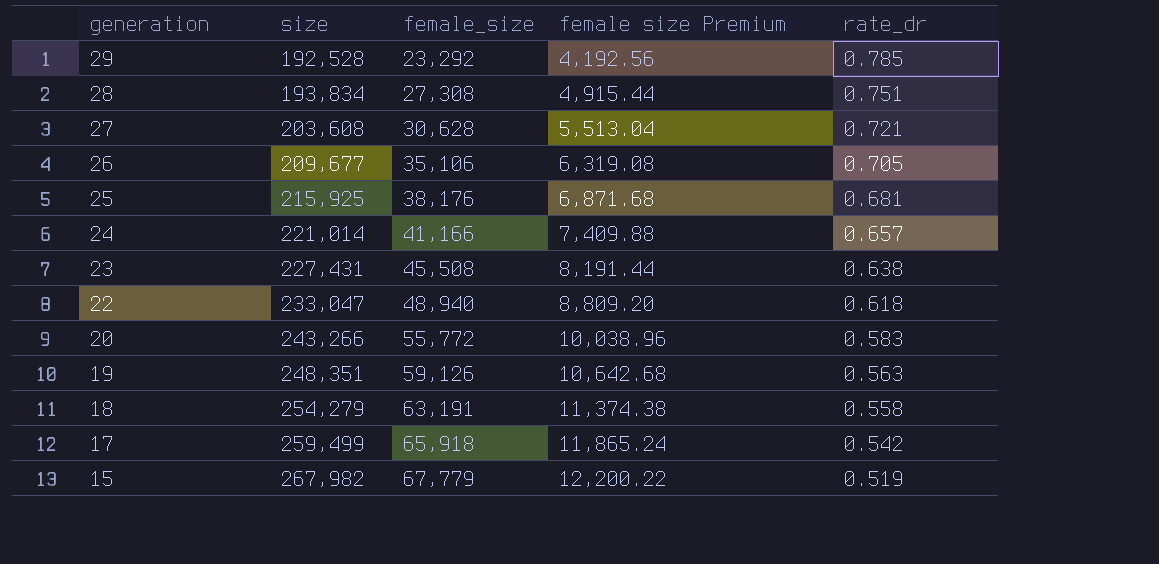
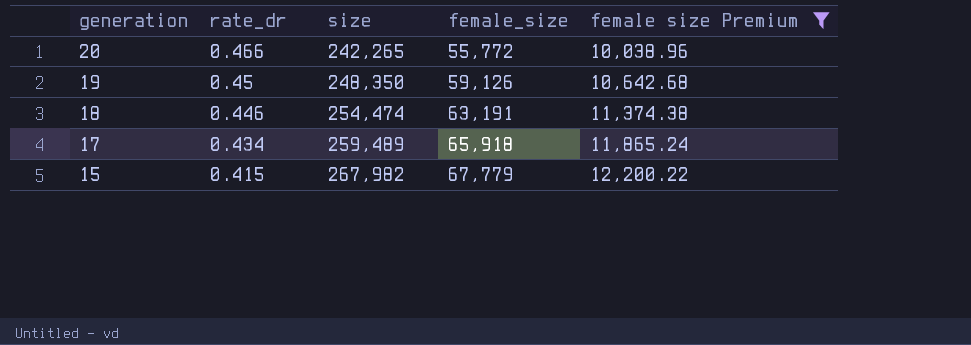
filter: none -> female size Premium >= 10,038.96
column rate_dr | position: 5 -> 2
20 | rate_dr: 0.583 -> 0.466
20 | size: 243,266 -> 242,265
19 | rate_dr: 0.563 -> 0.45
19 | size: 248,351 -> 248,350
18 | rate_dr: 0.558 -> 0.446
18 | size: 254,279 -> 254,474
17 | rate_dr: 0.542 -> 0.434
17 | size: 259,499 -> 259,489
15 | rate_dr: 0.519 -> 0.415

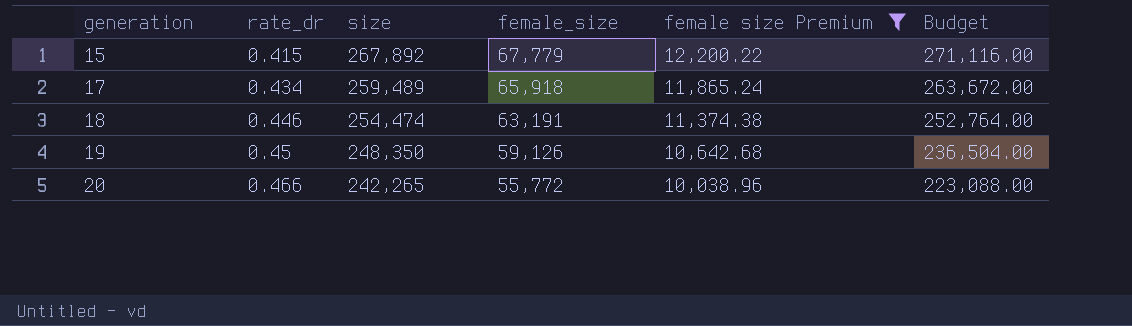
row order: generation descending -> generation ascending
column Budget | formula: none -> [female_size] * 4
15 | size: 267,982 -> 267,892

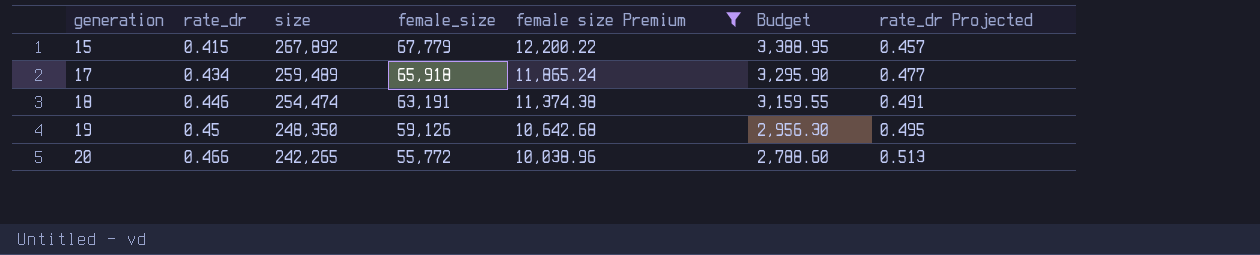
column Budget | formula: [female_size] * 4 -> [female_size] * 0.05
column rate_dr Projected | formula: none -> [rate_dr] * 1.1

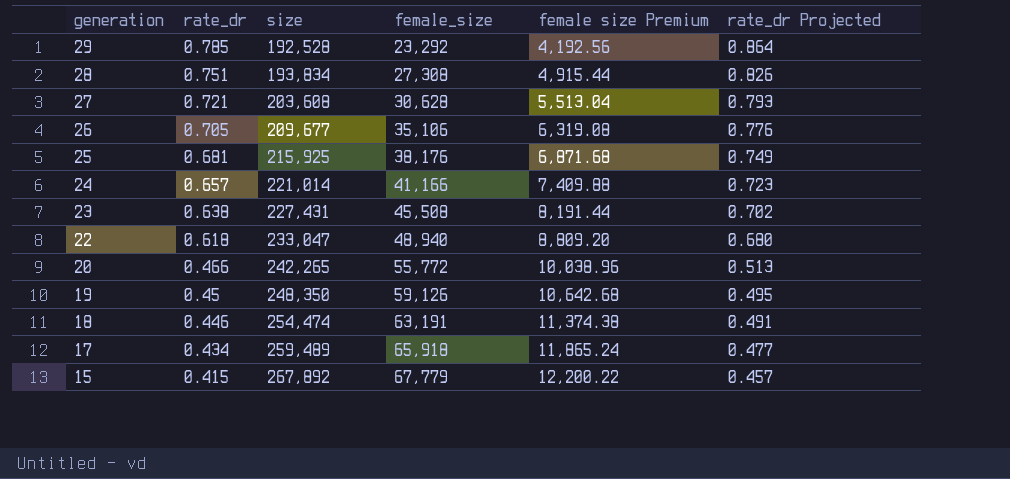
filter: female size Premium >= 10,038.96 -> none
row order: generation ascending -> generation descending
column Budget | formula: [female_size] * 0.05 -> none

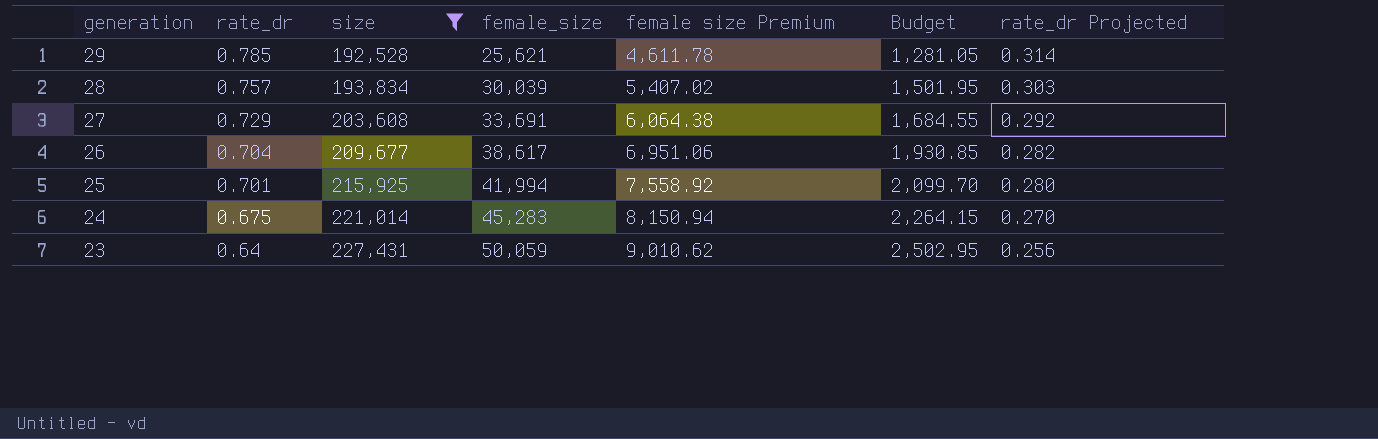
filter: none -> size <= 227,431
column Budget | formula: none -> [female_size] * 0.05
column rate_dr Projected | formula: [rate_dr] * 1.1 -> [rate_dr] * 0.4
29 | female_size: 23,292 -> 25,621
29 | female size Premium: 4,192.56 -> 4,611.78
28 | rate_dr: 0.751 -> 0.757
28 | female_size: 27,308 -> 30,039
28 | female size Premium: 4,915.44 -> 5,407.02
27 | rate_dr: 0.721 -> 0.729
27 | female_size: 30,628 -> 33,691
27 | female size Premium: 5,513.04 -> 6,064.38
26 | rate_dr: 0.705 -> 0.704
26 | female_size: 35,106 -> 38,617
26 | female size Premium: 6,319.08 -> 6,951.06
25 | rate_dr: 0.681 -> 0.701
25 | female_size: 38,176 -> 41,994
25 | female size Premium: 6,871.68 -> 7,558.92
24 | rate_dr: 0.657 -> 0.675
24 | female_size: 41,166 -> 45,283
24 | female size Premium: 7,409.88 -> 8,150.94
23 | rate_dr: 0.638 -> 0.64
23 | female_size: 45,508 -> 50,059
23 | female size Premium: 8,191.44 -> 9,010.62

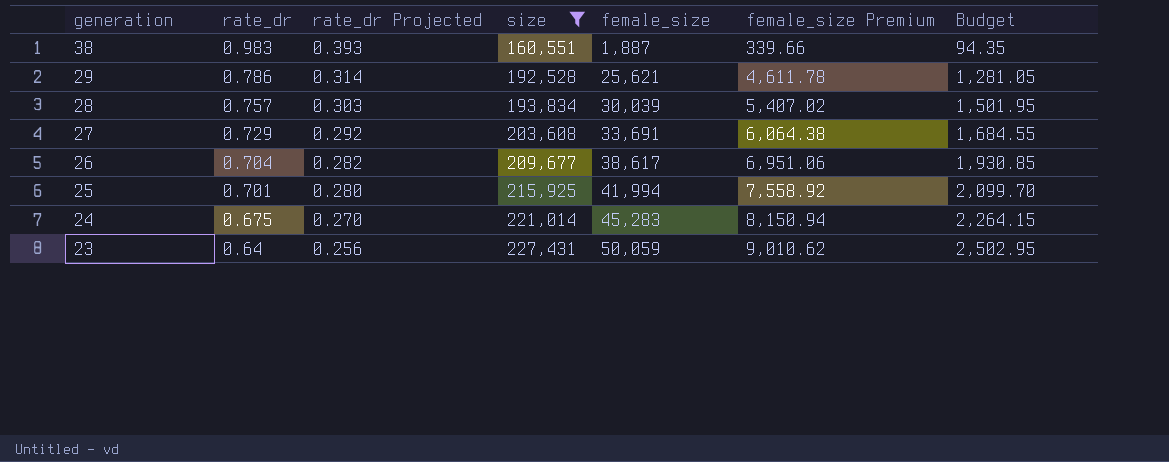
column rate_dr Projected | position: 7 -> 3
column name: female size Premium -> female_size Premium
row 38: none -> 0.983 | 0.393 | 160,551 | 1,887 | 339.66 | 94.35
29 | rate_dr: 0.785 -> 0.786

